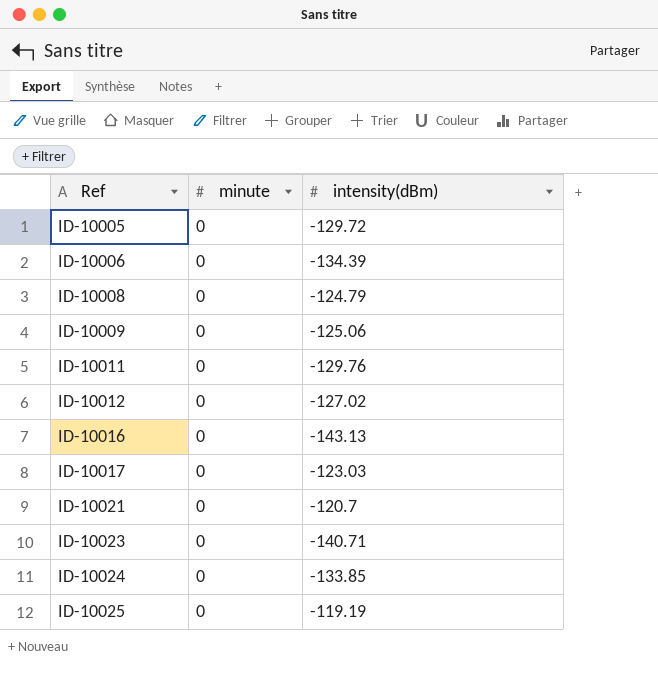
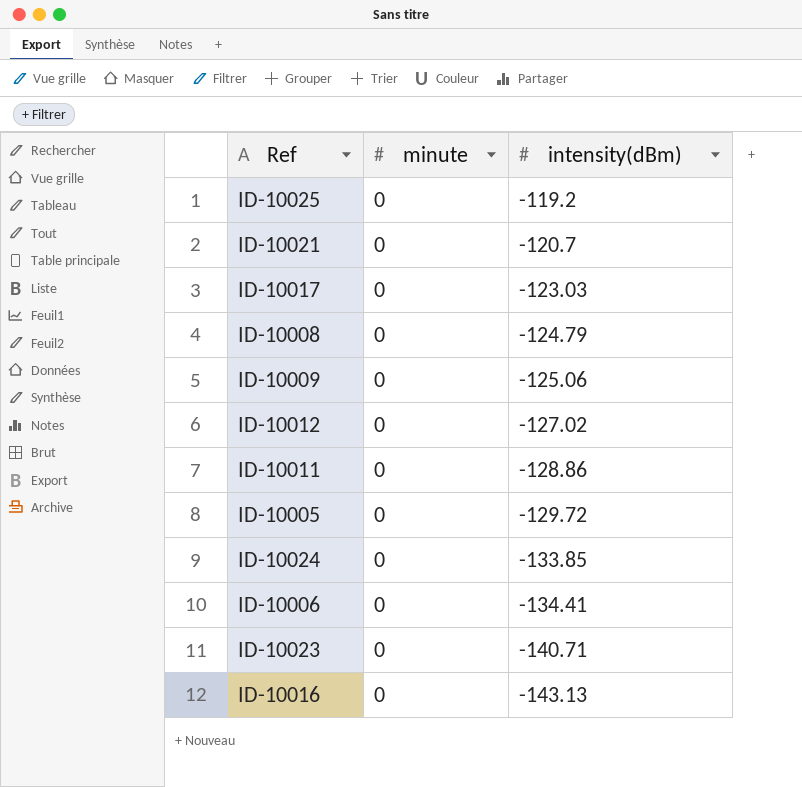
row order: Ref ascending -> intensity(dBm) descending
ID-10025 | intensity(dBm): -119.19 -> -119.2
ID-10011 | intensity(dBm): -129.76 -> -128.86
ID-10006 | intensity(dBm): -134.39 -> -134.41

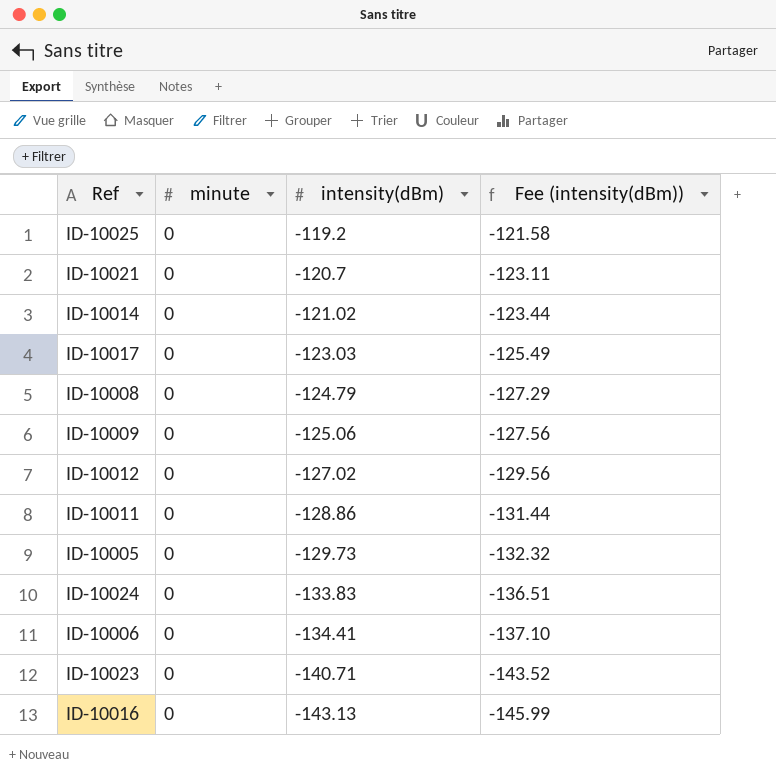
column Fee (intensity(dBm)) | formula: none -> [intensity(dBm)] * 1.02
row ID-10014: none -> 0 | -121.02 | -123.44
ID-10005 | intensity(dBm): -129.72 -> -129.73
ID-10024 | intensity(dBm): -133.85 -> -133.83

